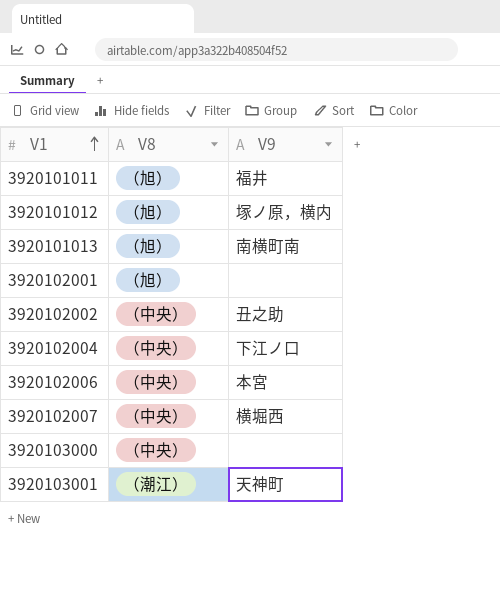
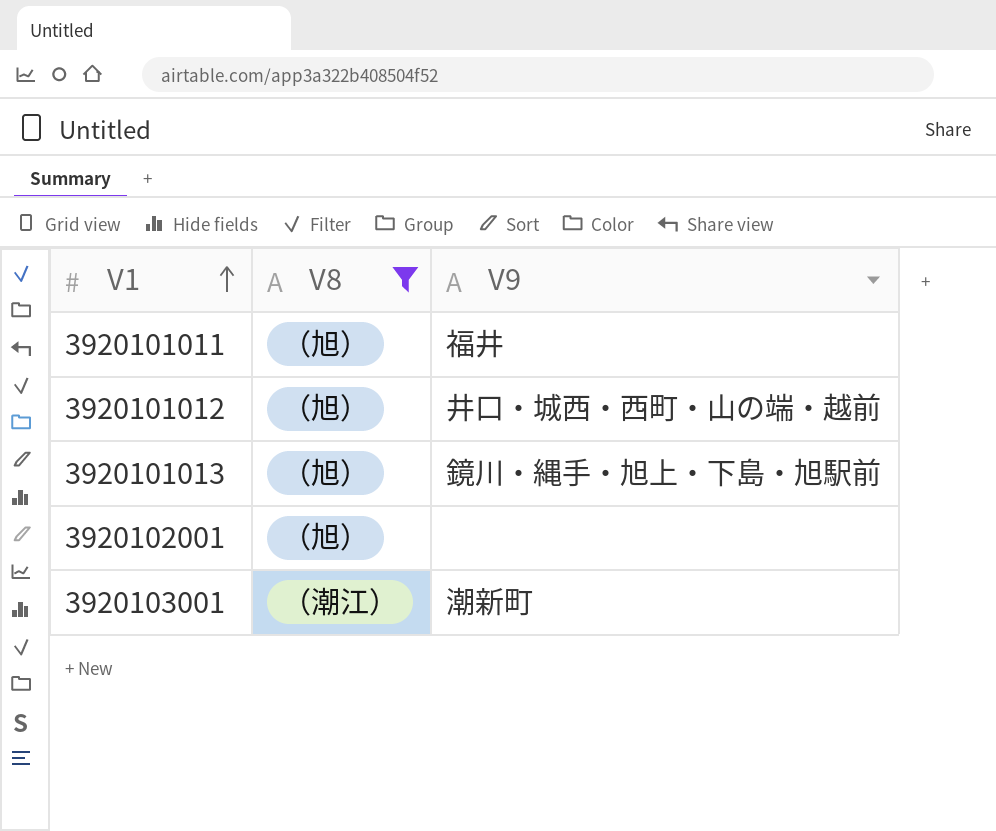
filter: none -> V8 != （中央）
3920101012 | V9: 塚ノ原，横内 -> 井口・城西・西町・山の端・越前
3920101013 | V9: 南横町南 -> 鏡川・縄手・旭上・下島・旭駅前
3920103001 | V9: 天神町 -> 潮新町

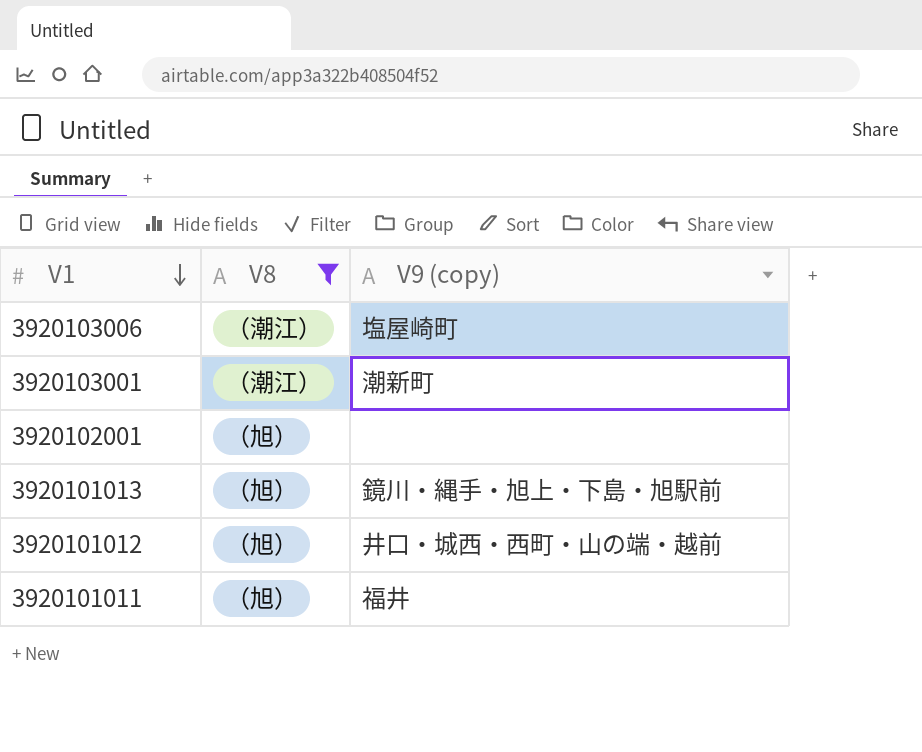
row order: V1 ascending -> V1 descending
column name: V9 -> V9 (copy)
row 3920103006: none -> （潮江） | 塩屋崎町

